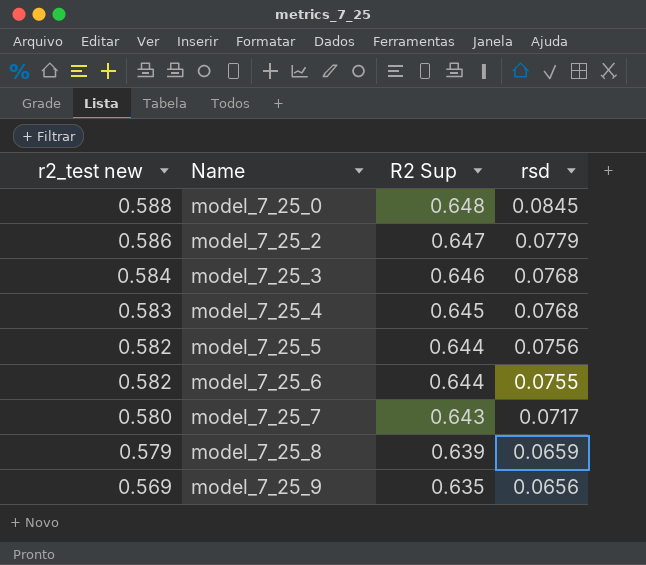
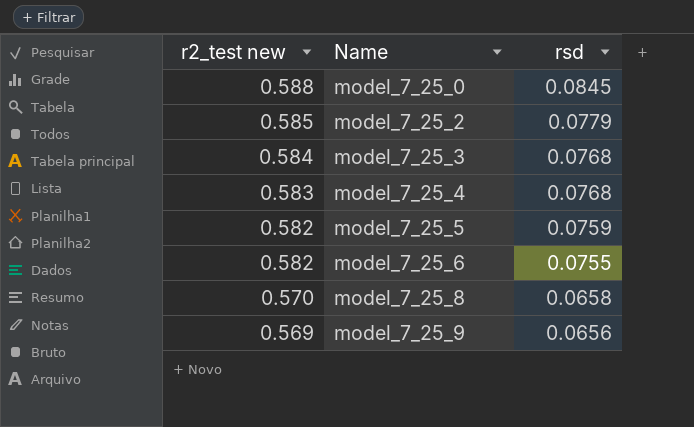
column R2 Sup | position: 3 -> none
row model_7_25_7: 0.580 | 0.643 | 0.0717 -> none
model_7_25_2 | r2_test new: 0.586 -> 0.585
model_7_25_5 | rsd: 0.0756 -> 0.0759
model_7_25_8 | r2_test new: 0.579 -> 0.570
model_7_25_8 | rsd: 0.0659 -> 0.0658

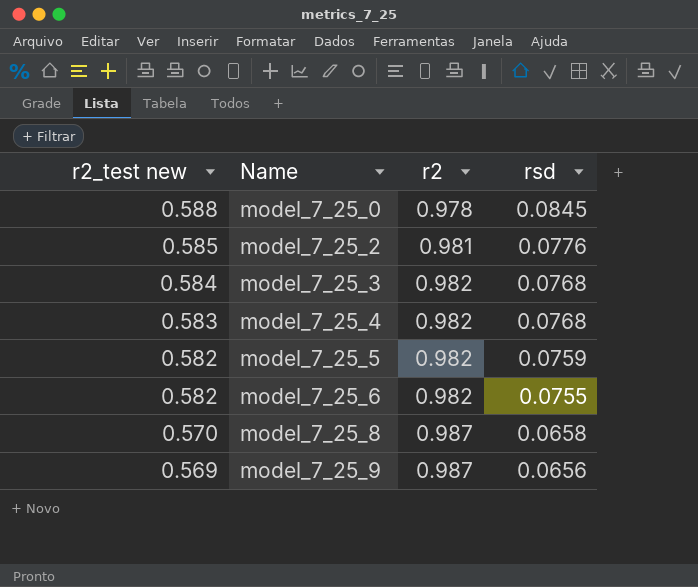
column r2 | position: none -> 3
model_7_25_2 | rsd: 0.0779 -> 0.0776

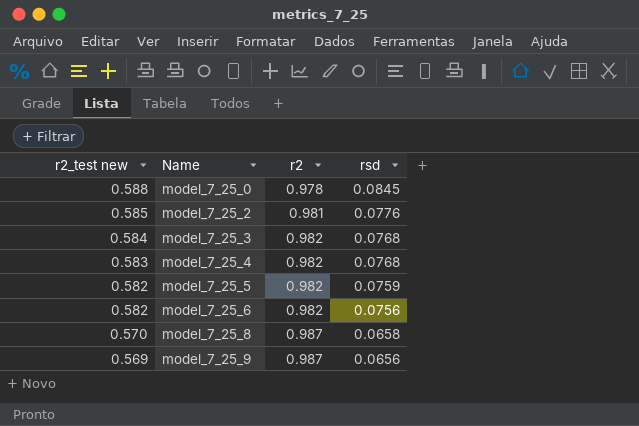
model_7_25_6 | rsd: 0.0755 -> 0.0756

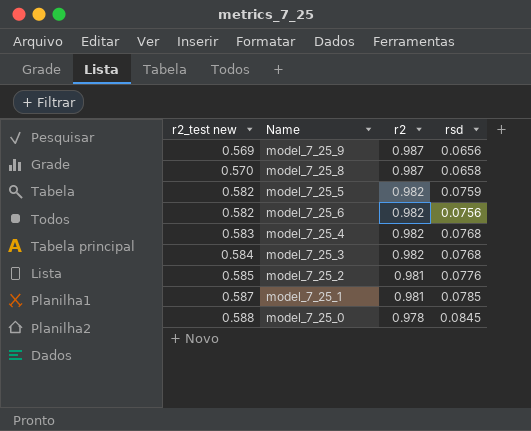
row order: r2_test new descending -> r2_test new ascending
row model_7_25_1: none -> 0.587 | 0.981 | 0.0785

